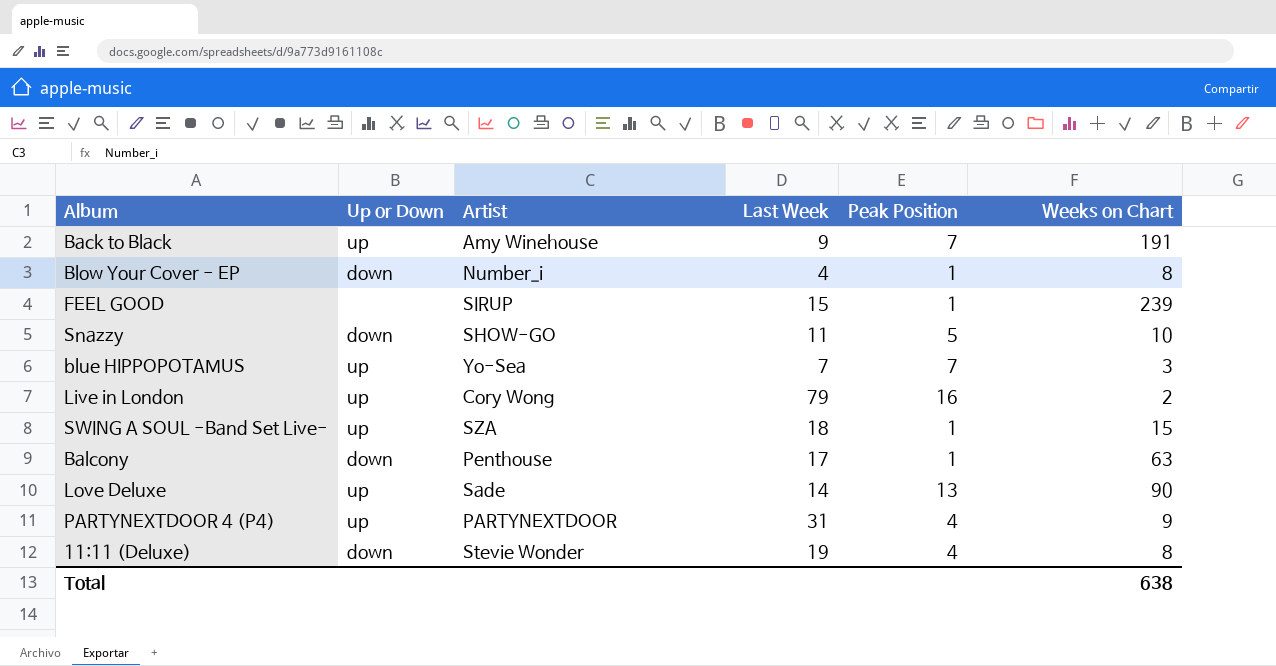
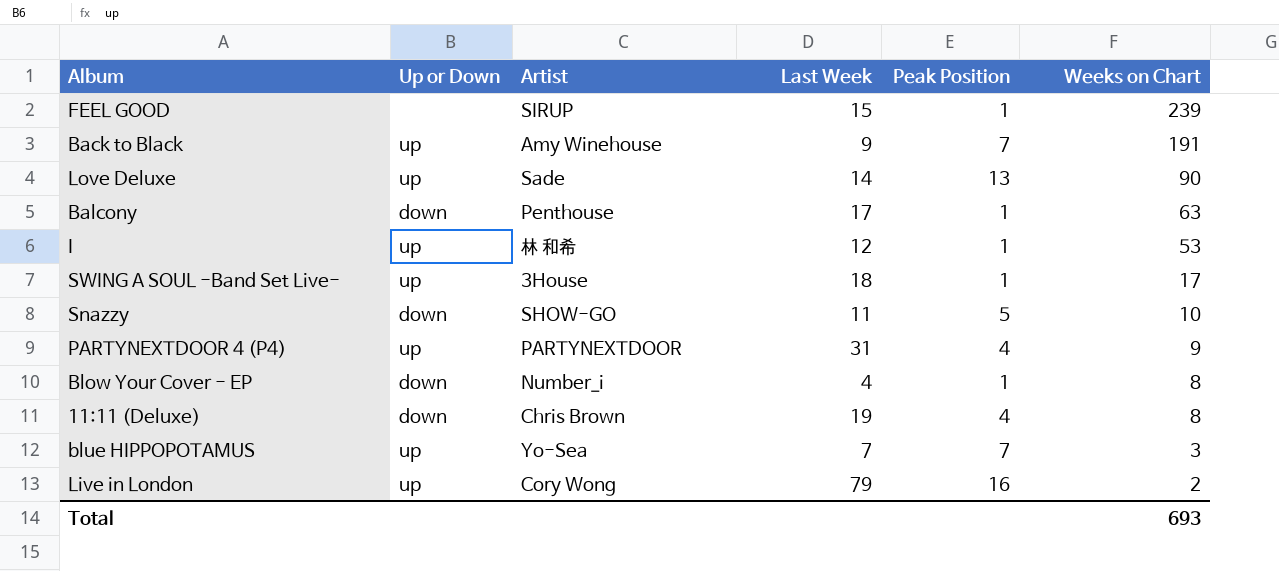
row order: none -> Weeks on Chart descending
row I: none -> up | 林 和希 | 12 | 1 | 53
SWING A SOUL -Band Set Live- | Artist: SZA -> 3House
SWING A SOUL -Band Set Live- | Weeks on Chart: 15 -> 17
11:11 (Deluxe) | Artist: Stevie Wonder -> Chris Brown
Total | Weeks on Chart: 638 -> 693

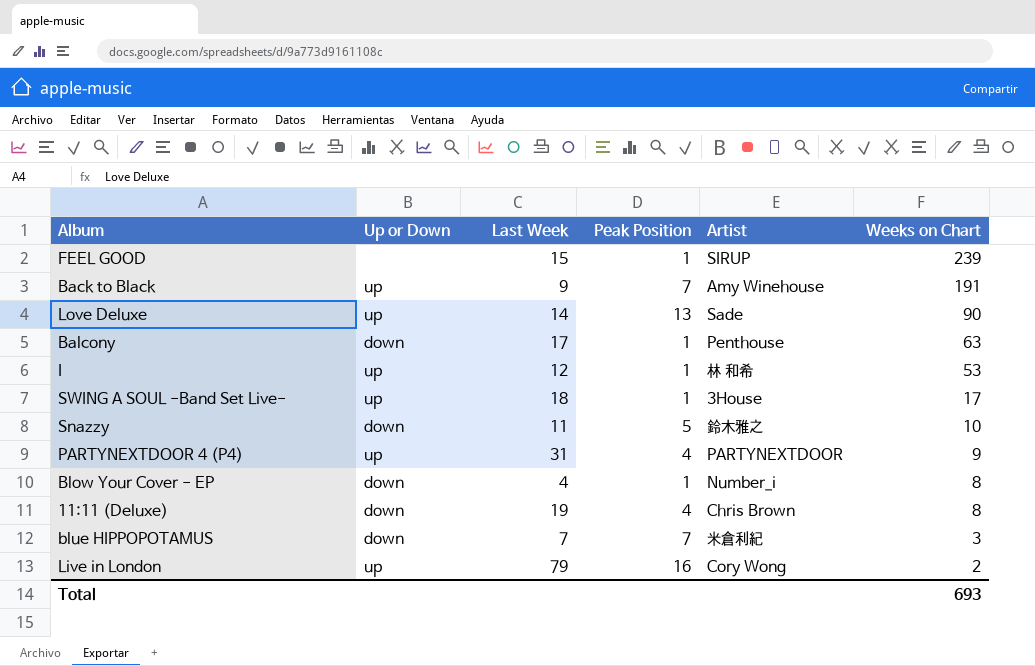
column Artist | position: 3 -> 5
Snazzy | Artist: SHOW-GO -> 鈴木雅之
blue HIPPOPOTAMUS | Up or Down: up -> down
blue HIPPOPOTAMUS | Artist: Yo-Sea -> 米倉利紀

